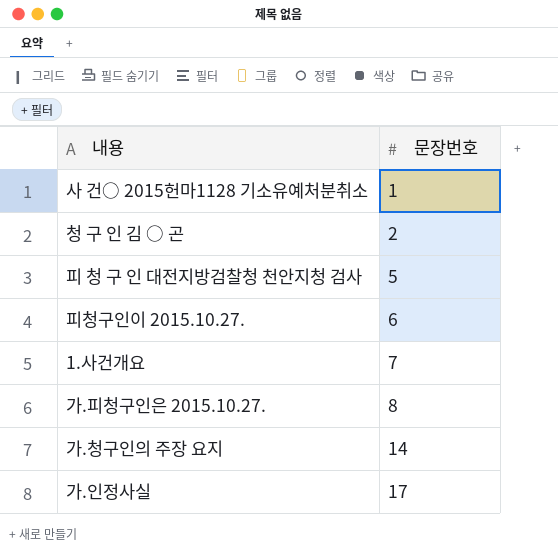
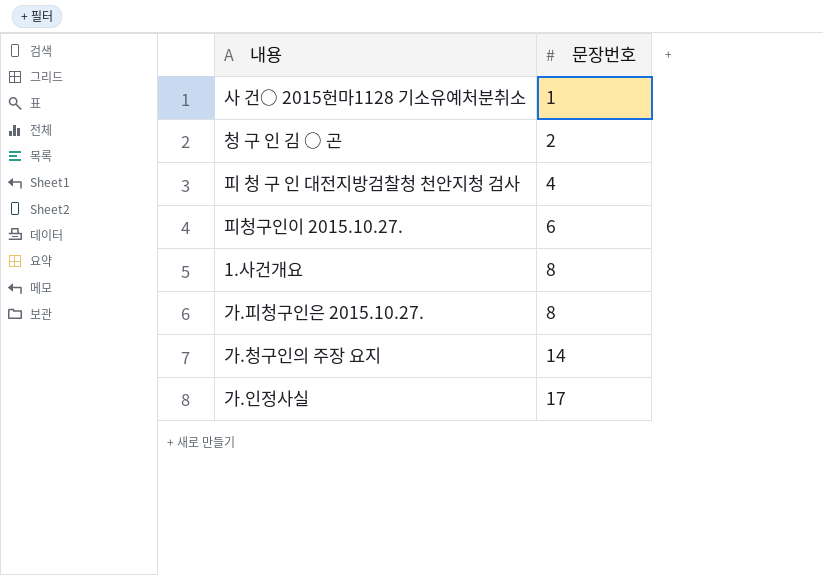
피 청 구 인 대전지방검찰청 천안지청 검사 | 문장번호: 5 -> 4
1.사건개요 | 문장번호: 7 -> 8

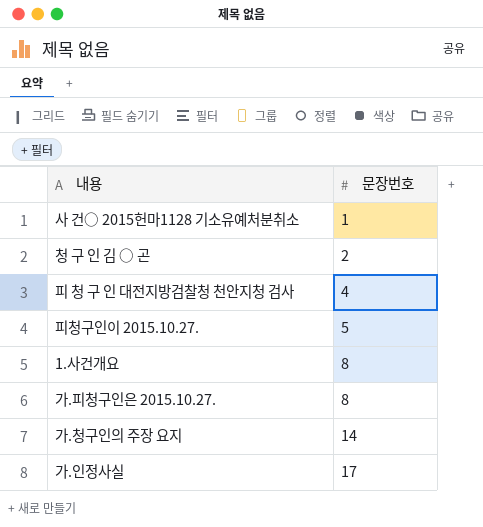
피청구인이 2015.10.27. | 문장번호: 6 -> 5

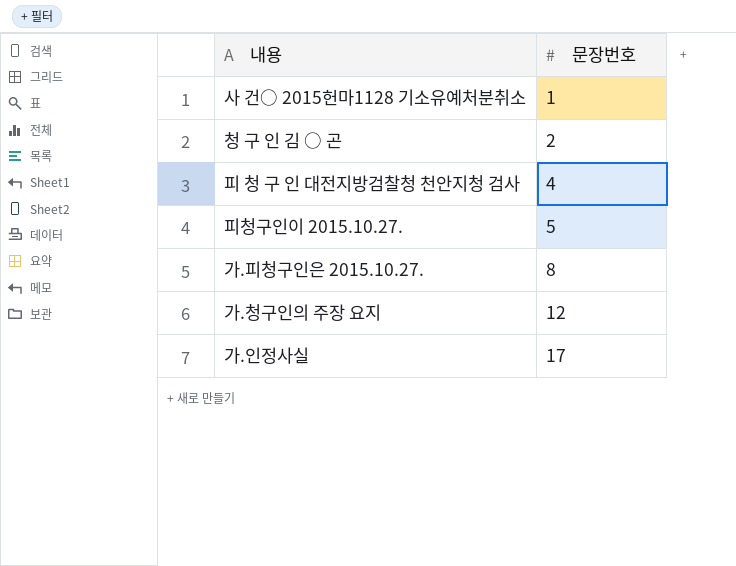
row 1.사건개요: 8 -> none
가.청구인의 주장 요지 | 문장번호: 14 -> 12

